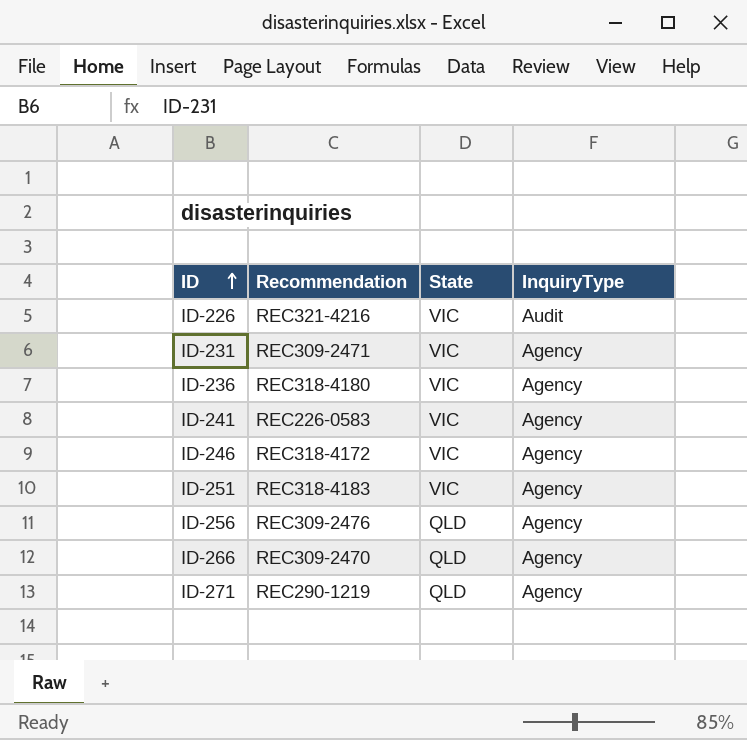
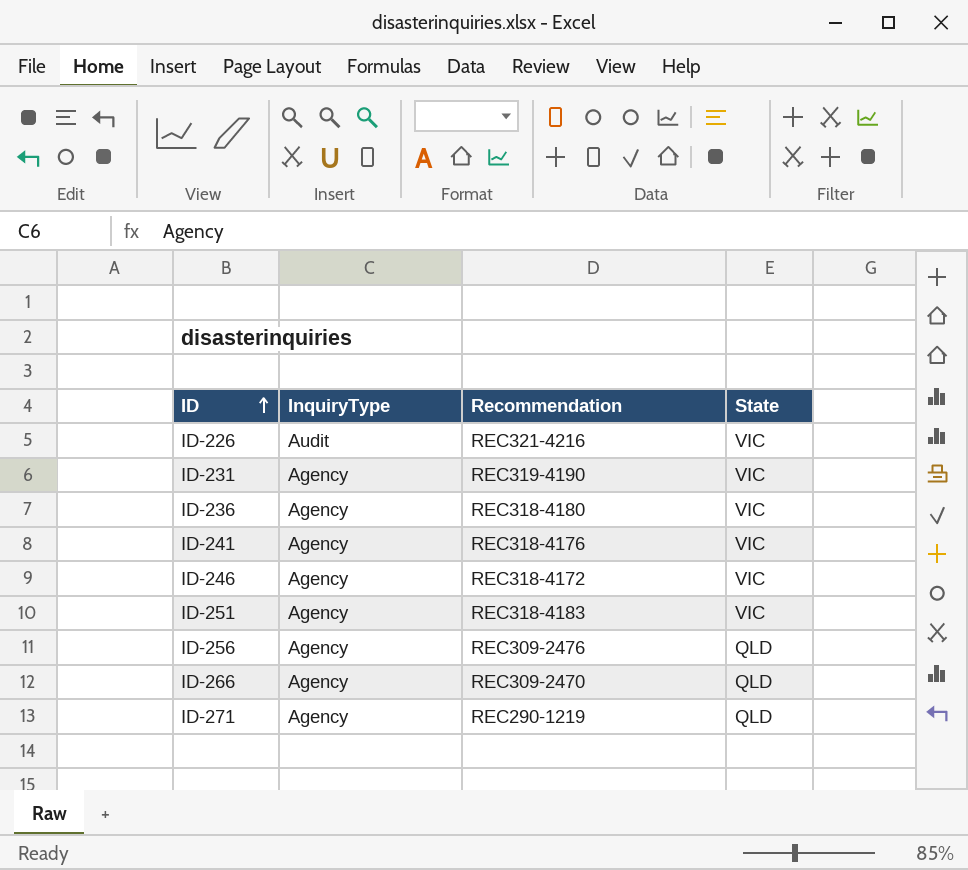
column InquiryType | position: 4 -> 2
ID-231 | Recommendation: REC309-2471 -> REC319-4190
ID-241 | Recommendation: REC226-0583 -> REC318-4176

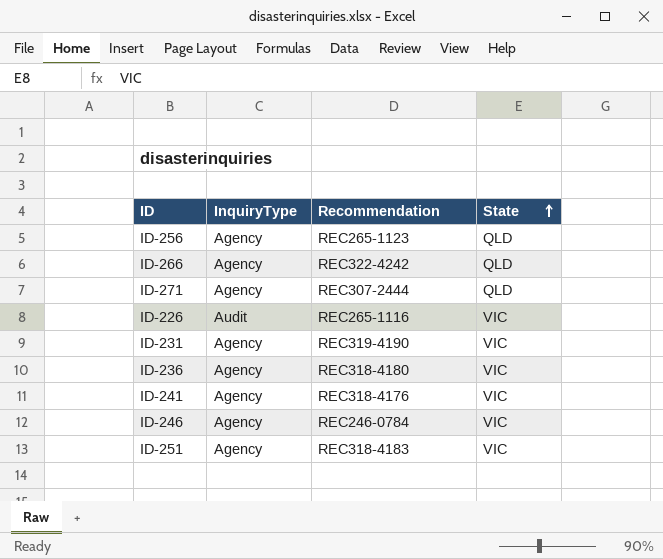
row order: ID ascending -> State ascending
ID-256 | Recommendation: REC309-2476 -> REC265-1123
ID-266 | Recommendation: REC309-2470 -> REC322-4242
ID-271 | Recommendation: REC290-1219 -> REC307-2444
ID-226 | Recommendation: REC321-4216 -> REC265-1116
ID-246 | Recommendation: REC318-4172 -> REC246-0784

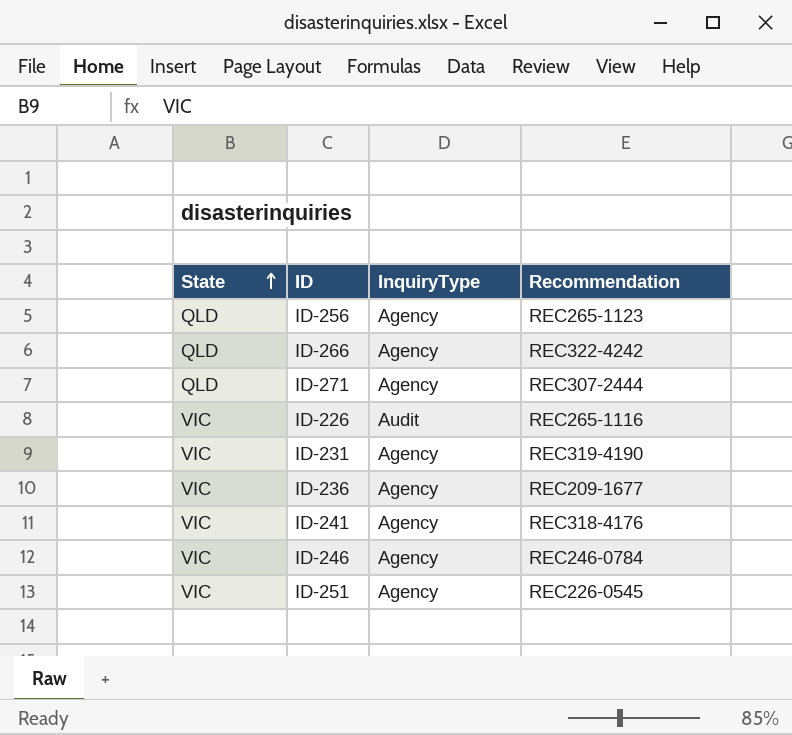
column State | position: 4 -> 1
ID-236 | Recommendation: REC318-4180 -> REC209-1677
ID-251 | Recommendation: REC318-4183 -> REC226-0545

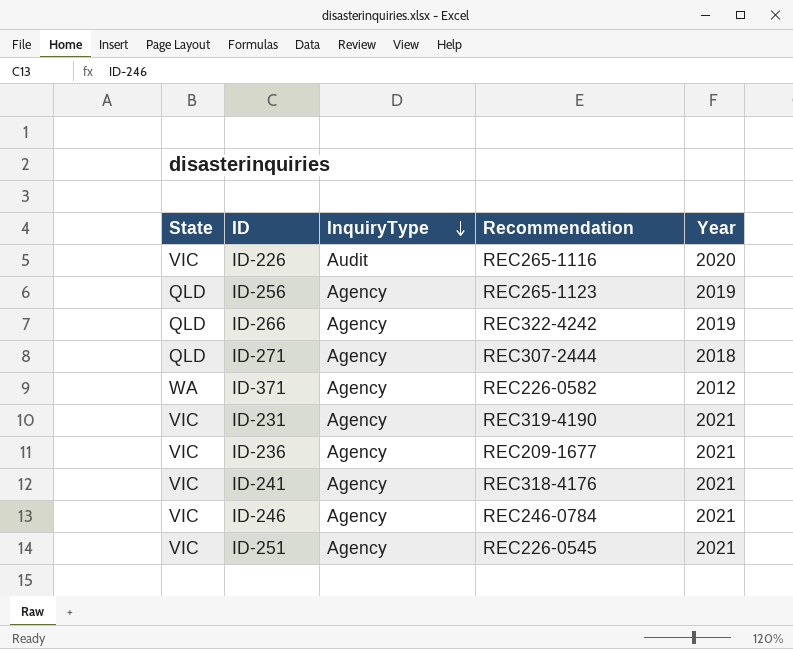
row order: State ascending -> InquiryType descending
column Year | position: none -> 5
row ID-371: none -> WA | Agency | REC226-0582 | 2012

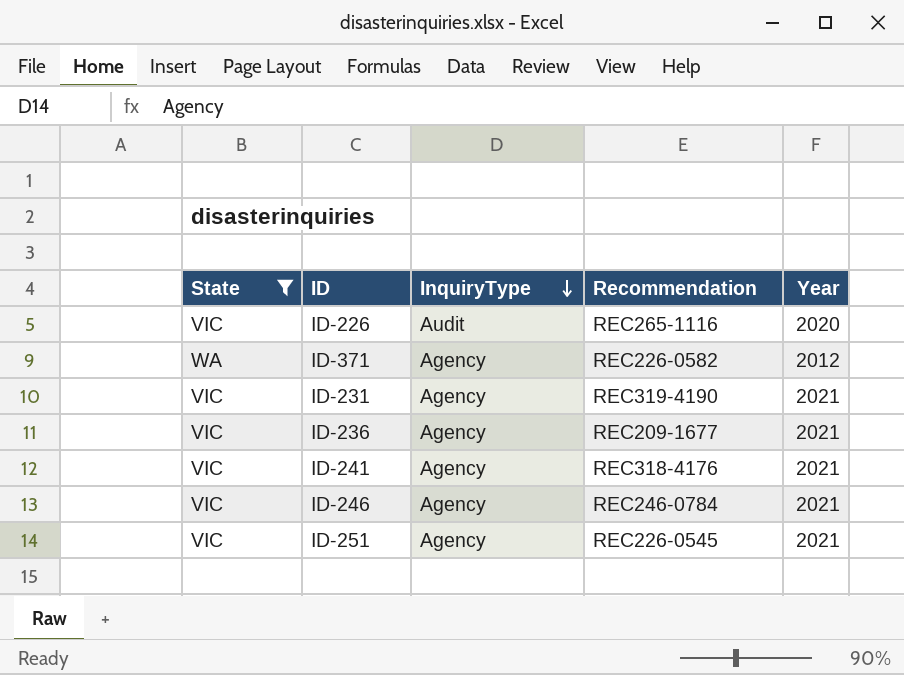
filter: none -> State != QLD

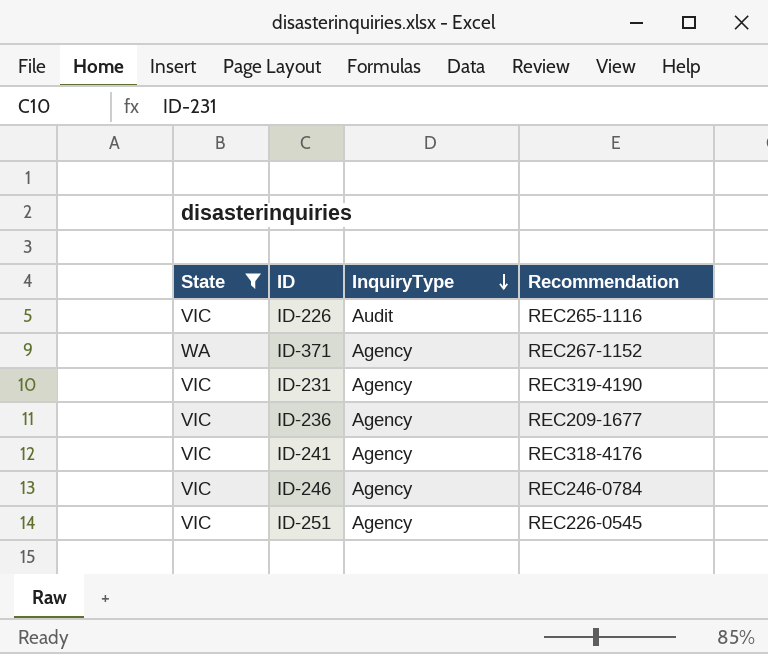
column Year | position: 5 -> none
ID-371 | Recommendation: REC226-0582 -> REC267-1152

